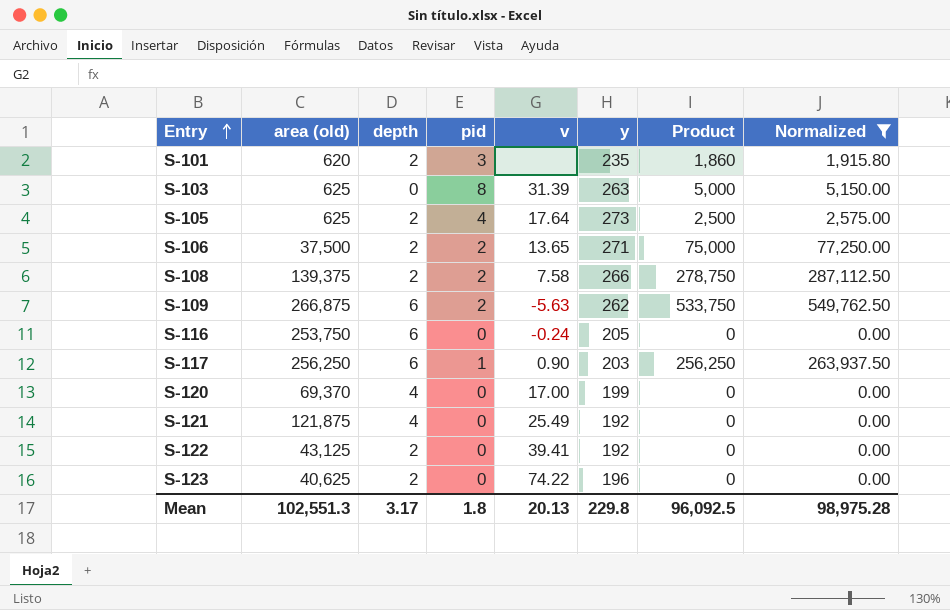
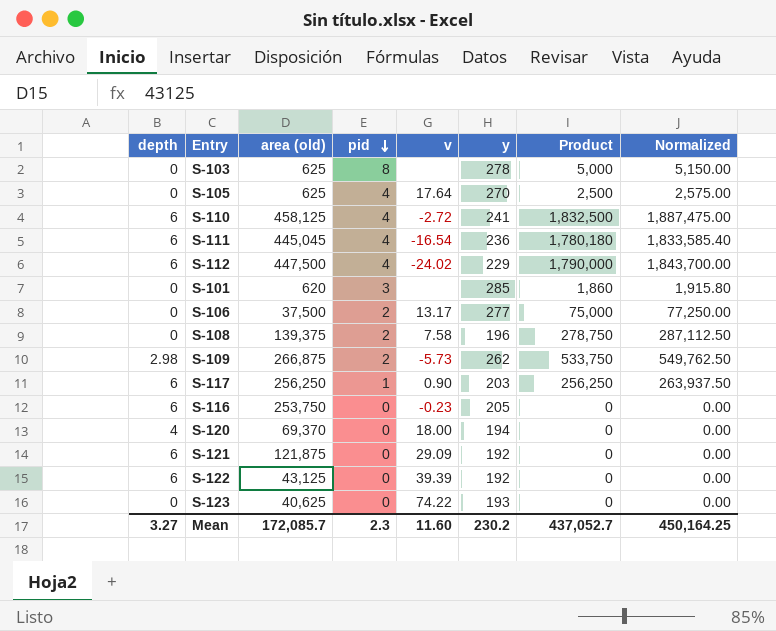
filter: Normalized <= 549,762.50 -> none
row order: Entry ascending -> pid descending
column depth | position: 3 -> 1
S-103 | v: 31.39 -> none
S-103 | y: 263 -> 278
S-105 | depth: 2 -> 0
S-105 | y: 273 -> 270
S-101 | depth: 2 -> 0
S-101 | y: 235 -> 285
S-106 | depth: 2 -> 0
S-106 | v: 13.65 -> 13.17
S-106 | y: 271 -> 277
S-108 | depth: 2 -> 0
S-108 | y: 266 -> 196
S-109 | depth: 6 -> 2.98
S-109 | v: -5.63 -> -5.73
S-116 | v: -0.24 -> -0.23
S-120 | v: 17.00 -> 18.00
S-120 | y: 199 -> 194
S-121 | depth: 4 -> 6
S-121 | v: 25.49 -> 29.09
S-122 | depth: 2 -> 6
S-122 | v: 39.41 -> 39.39
S-123 | depth: 2 -> 0
S-123 | y: 196 -> 193
Mean | depth: 3.17 -> 3.27
Mean | area (old): 102,551.3 -> 172,085.7
Mean | pid: 1.8 -> 2.3
Mean | v: 20.13 -> 11.60
Mean | y: 229.8 -> 230.2
Mean | Product: 96,092.5 -> 437,052.7
Mean | Normalized: 98,975.28 -> 450,164.25

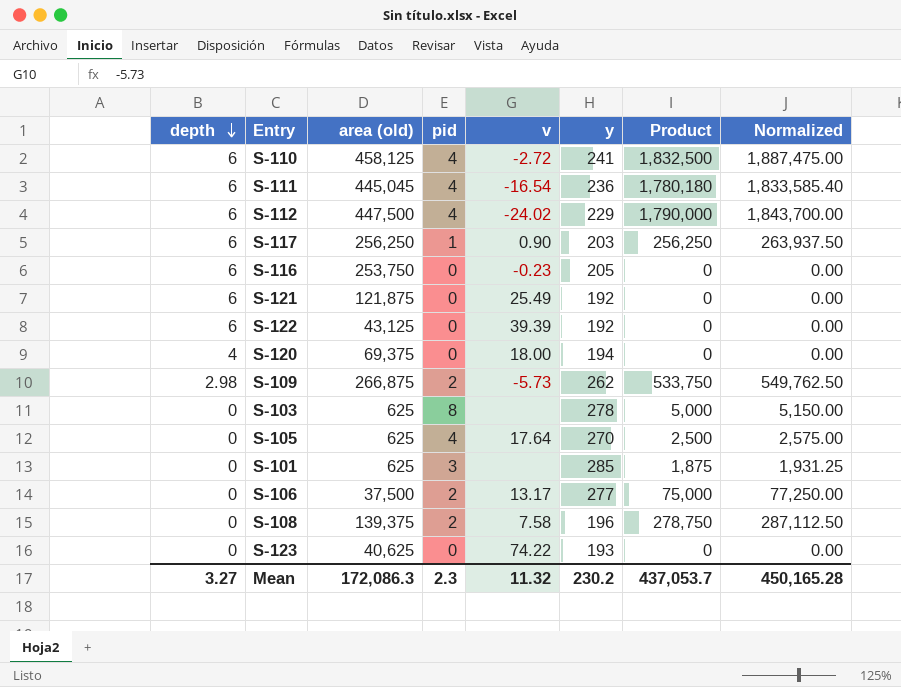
row order: pid descending -> depth descending
S-121 | v: 29.09 -> 25.49
S-120 | area (old): 69,370 -> 69,375
S-101 | area (old): 620 -> 625
S-101 | Product: 1,860 -> 1,875
S-101 | Normalized: 1,915.80 -> 1,931.25
Mean | area (old): 172,085.7 -> 172,086.3
Mean | v: 11.60 -> 11.32
Mean | Product: 437,052.7 -> 437,053.7
Mean | Normalized: 450,164.25 -> 450,165.28

